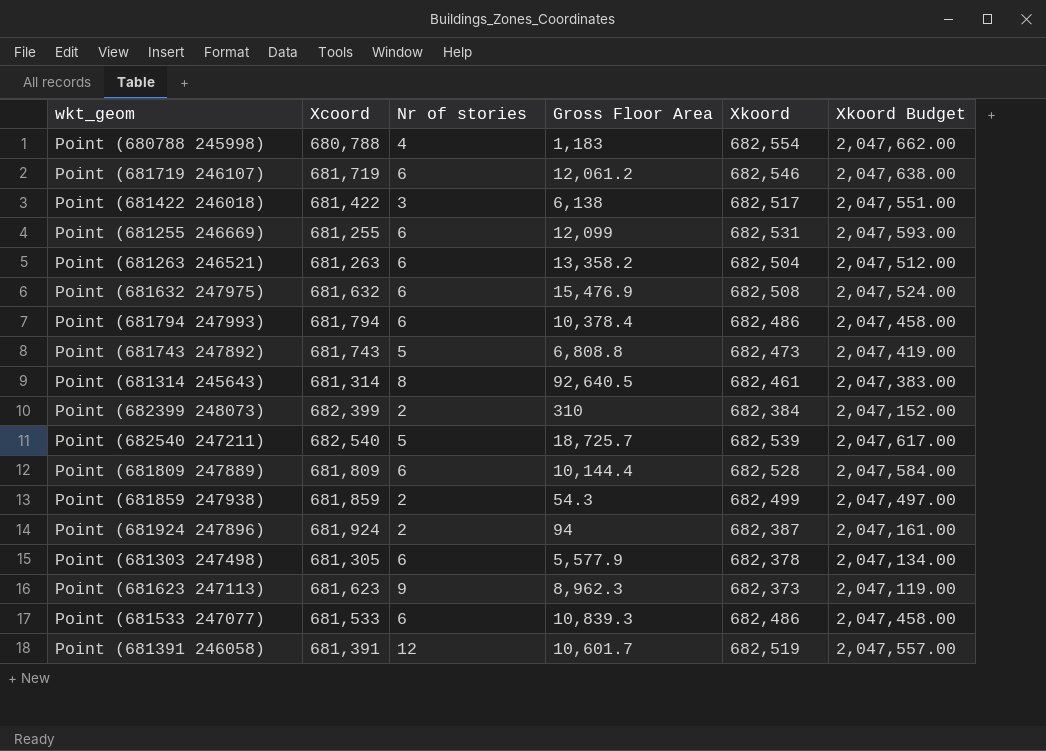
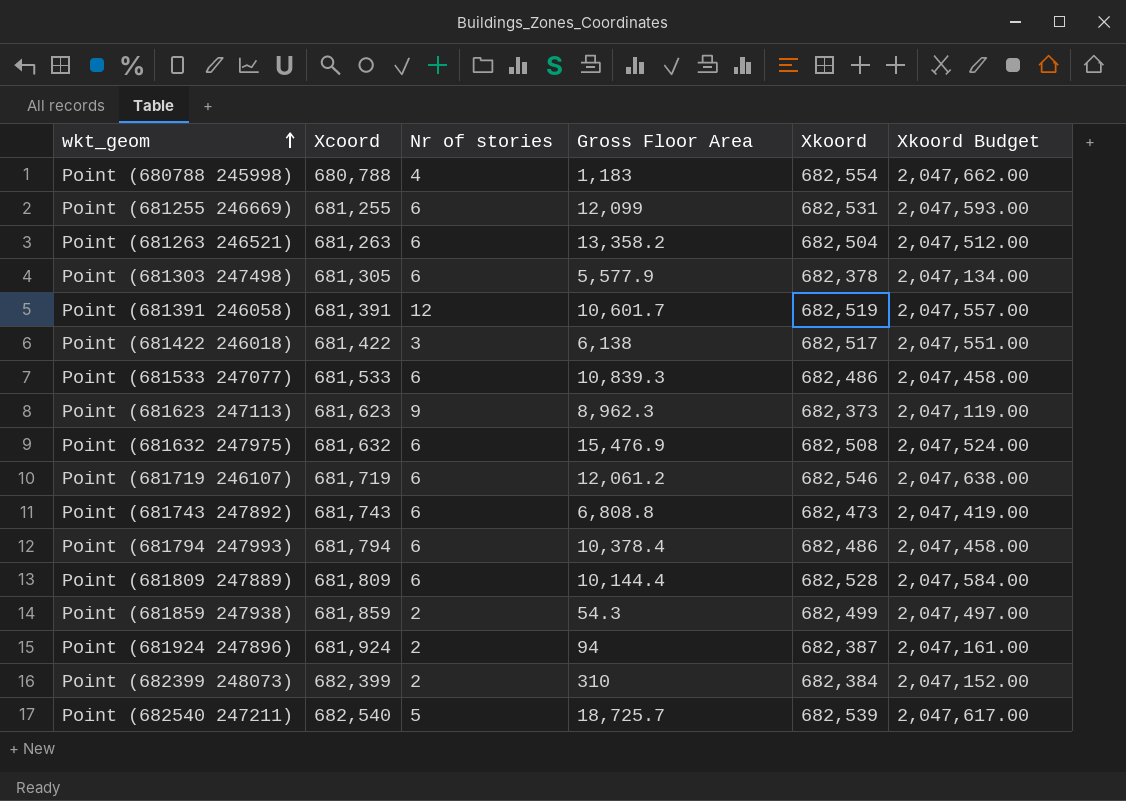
row order: none -> wkt_geom ascending
row Point (681314 245643): 681,314 | 8 | 92,640.5 | 682,461 | 2,047,383.00 -> none
Point (681743 247892) | Nr of stories: 5 -> 6

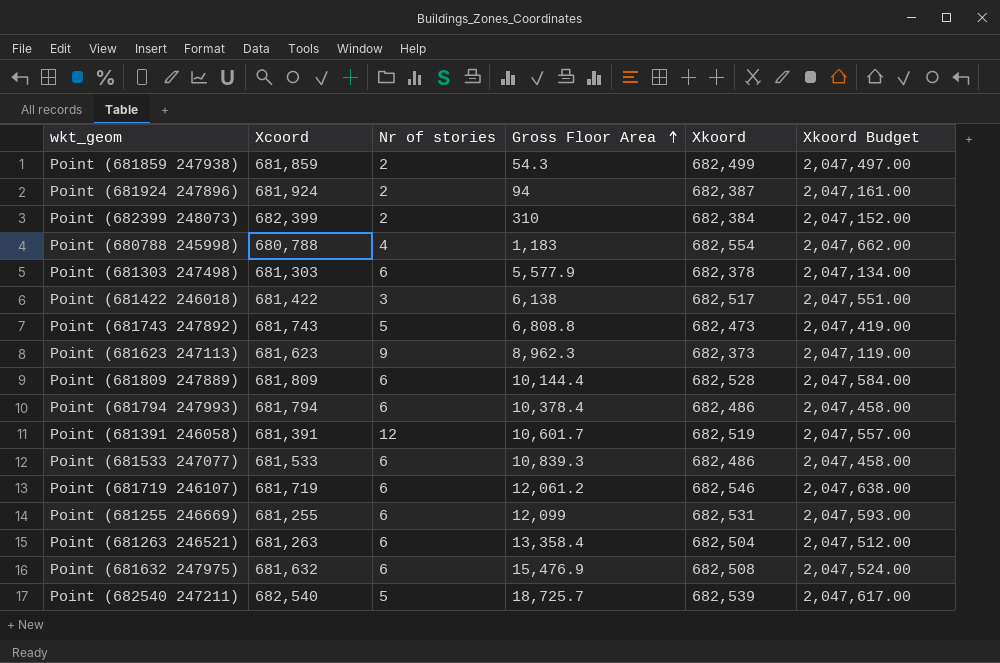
row order: wkt_geom ascending -> Gross Floor Area ascending
Point (681303 247498) | Xcoord: 681,305 -> 681,303
Point (681743 247892) | Nr of stories: 6 -> 5
Point (681263 246521) | Gross Floor Area: 13,358.2 -> 13,358.4

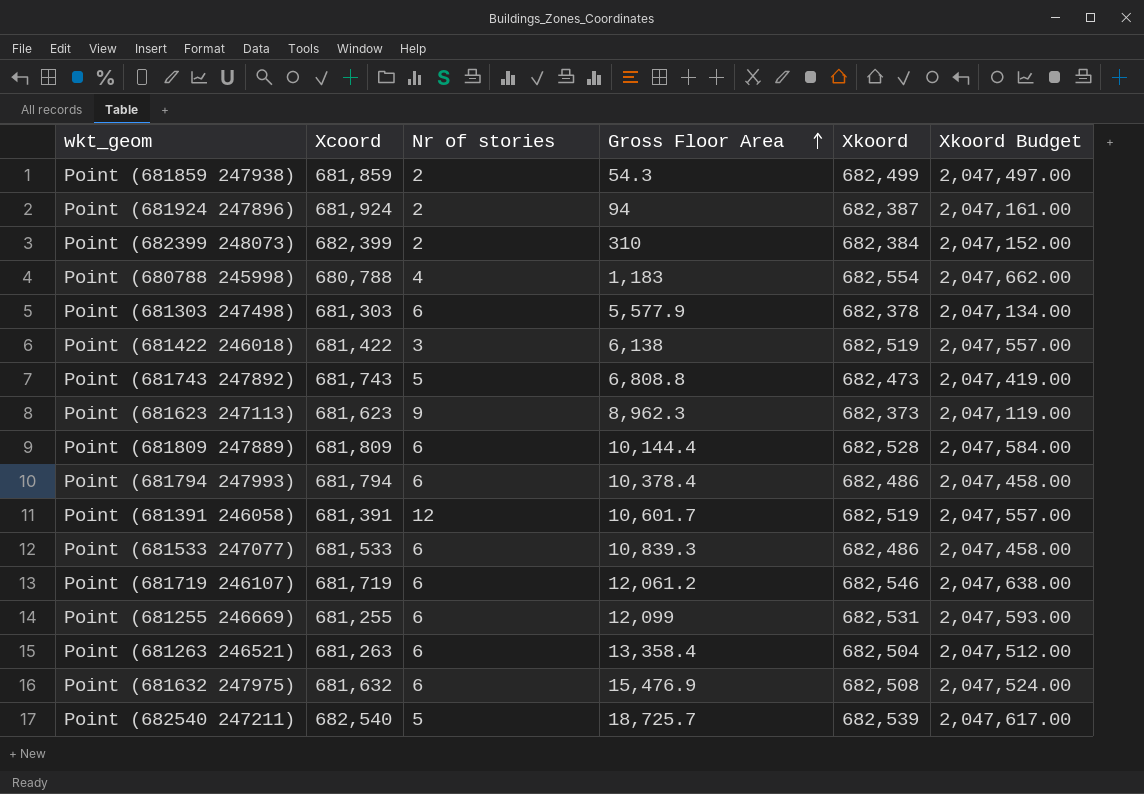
Point (681422 246018) | Xkoord: 682,517 -> 682,519
Point (681422 246018) | Xkoord Budget: 2,047,551.00 -> 2,047,557.00

